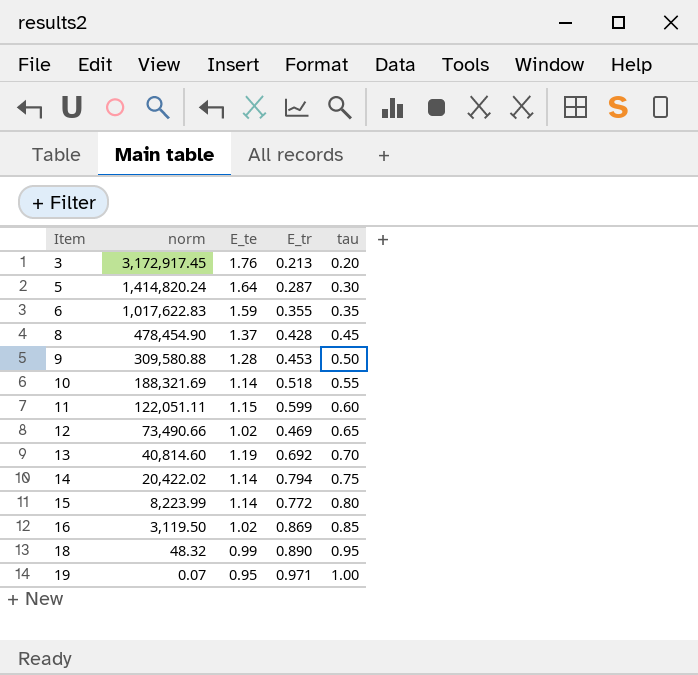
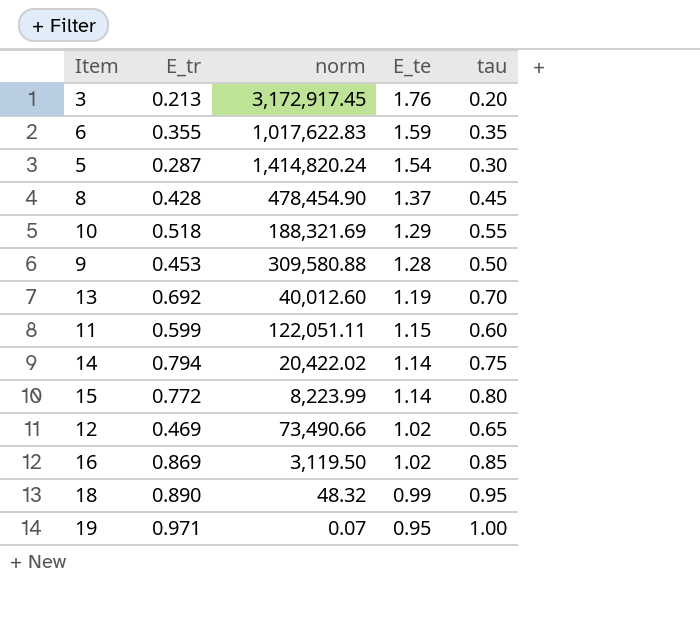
row order: Item ascending -> E_te descending
column E_tr | position: 4 -> 2
5 | E_te: 1.64 -> 1.54
10 | E_te: 1.14 -> 1.29
13 | norm: 40,814.60 -> 40,012.60

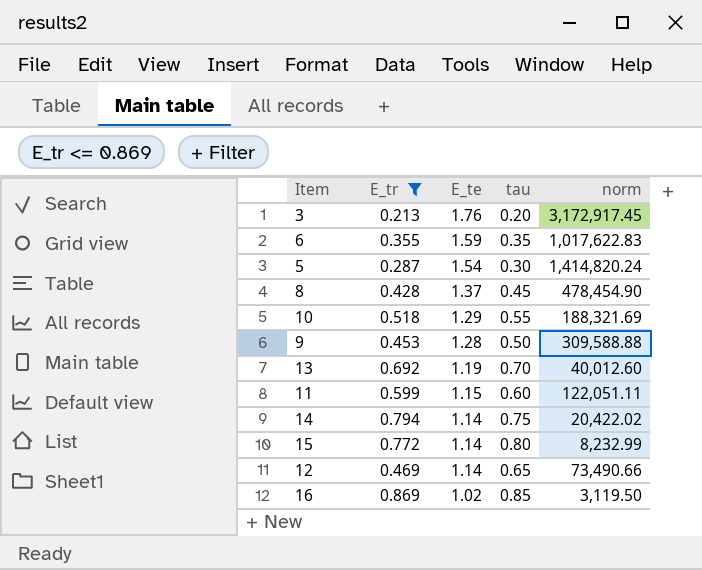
filter: none -> E_tr <= 0.869
column norm | position: 3 -> 5
9 | norm: 309,580.88 -> 309,588.88
15 | norm: 8,223.99 -> 8,232.99
12 | E_te: 1.02 -> 1.14

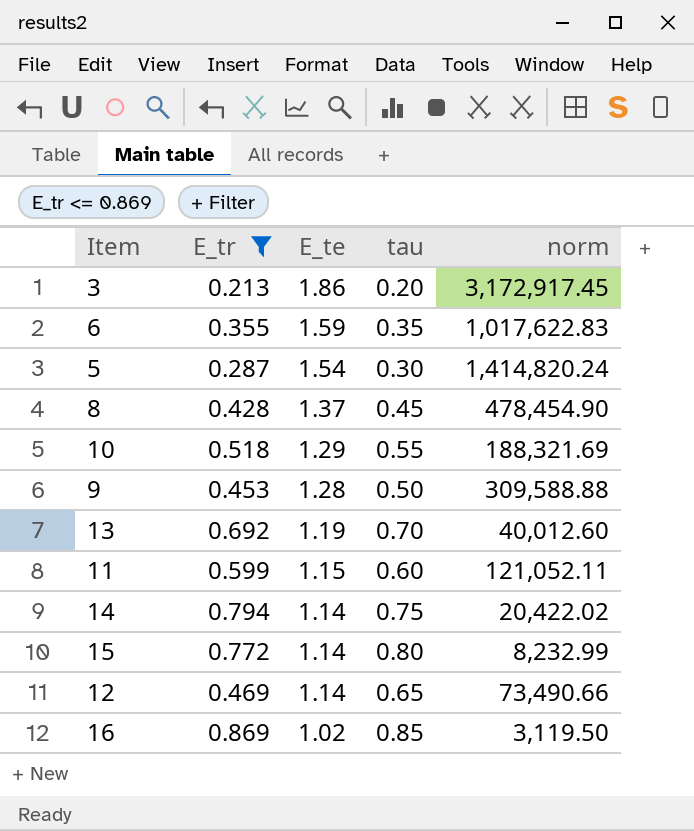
3 | E_te: 1.76 -> 1.86
11 | norm: 122,051.11 -> 121,052.11

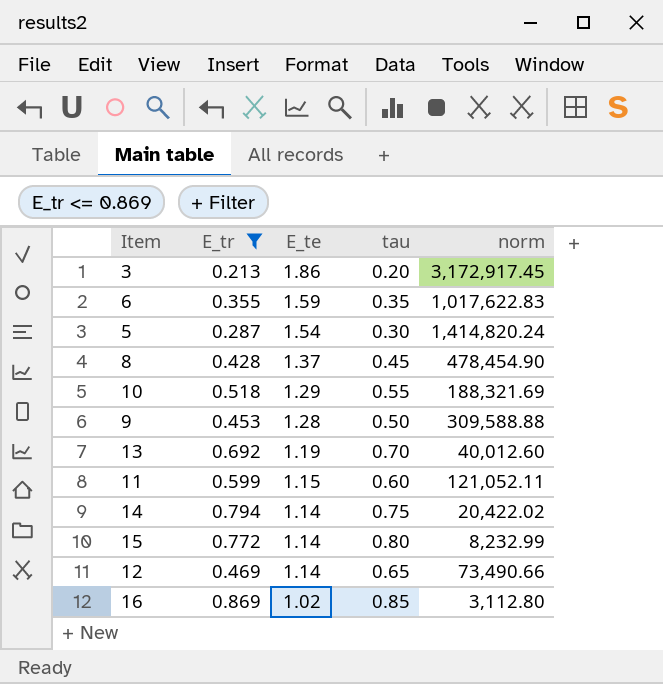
16 | norm: 3,119.50 -> 3,112.80

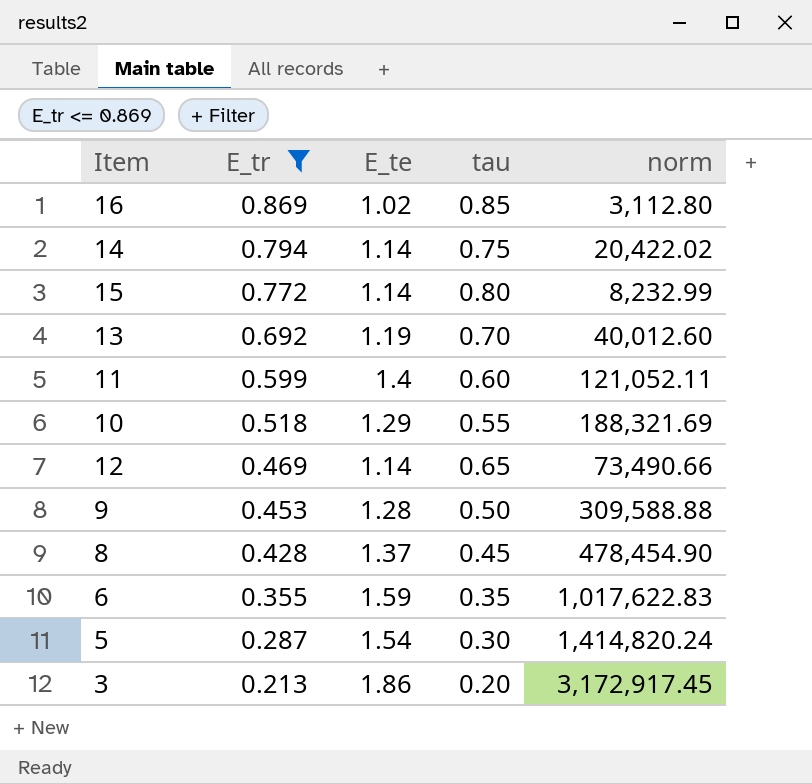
row order: E_te descending -> E_tr descending
11 | E_te: 1.15 -> 1.4

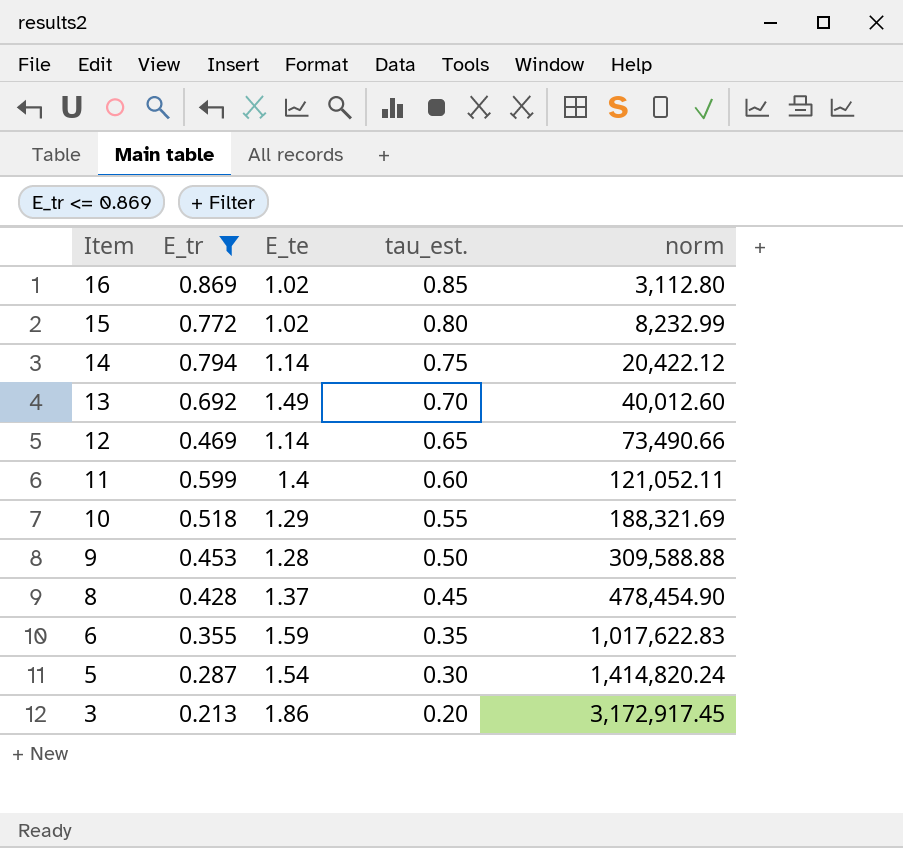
row order: E_tr descending -> Item descending
column name: tau -> tau_est.
15 | E_te: 1.14 -> 1.02
14 | norm: 20,422.02 -> 20,422.12
13 | E_te: 1.19 -> 1.49

